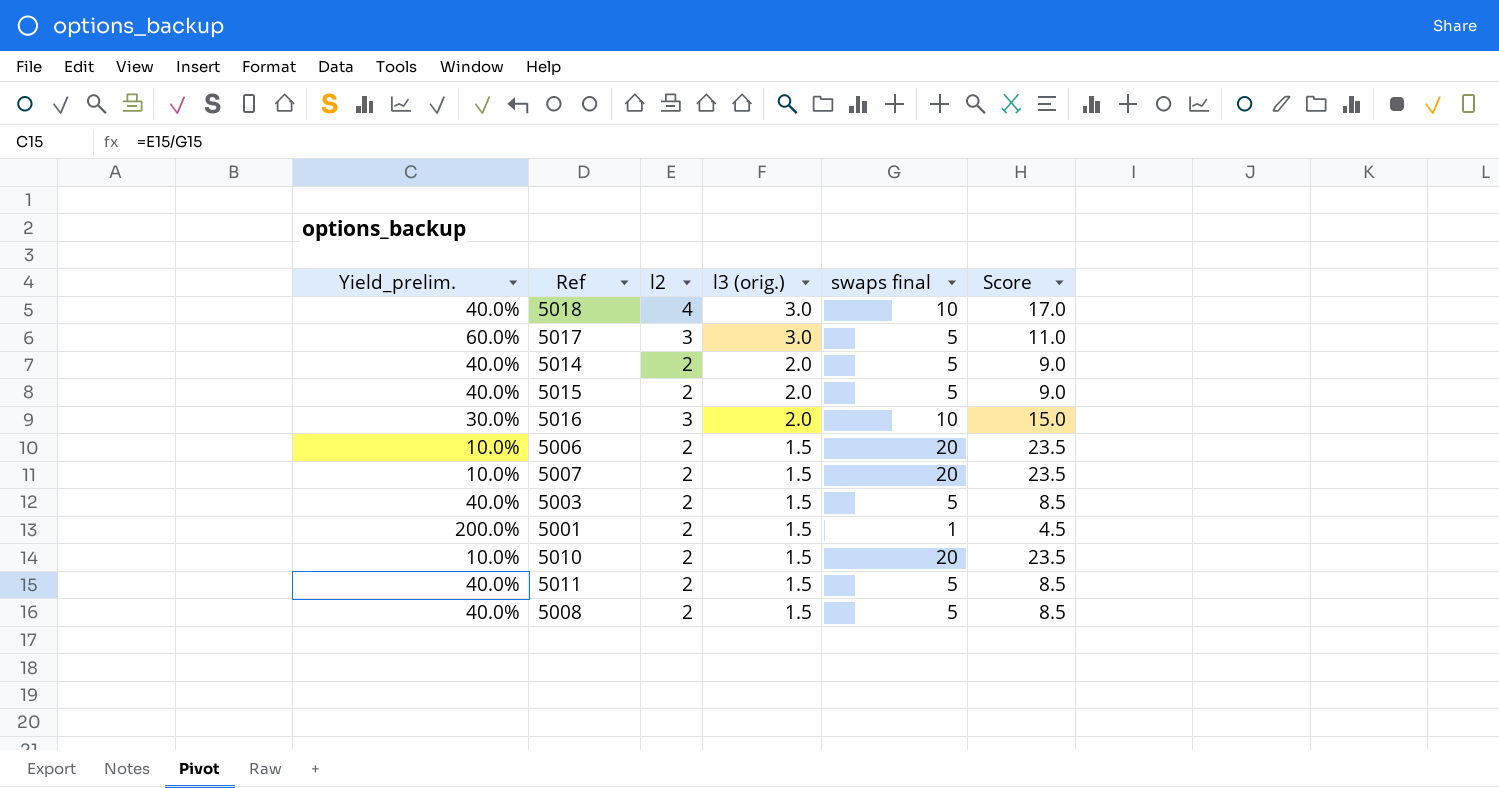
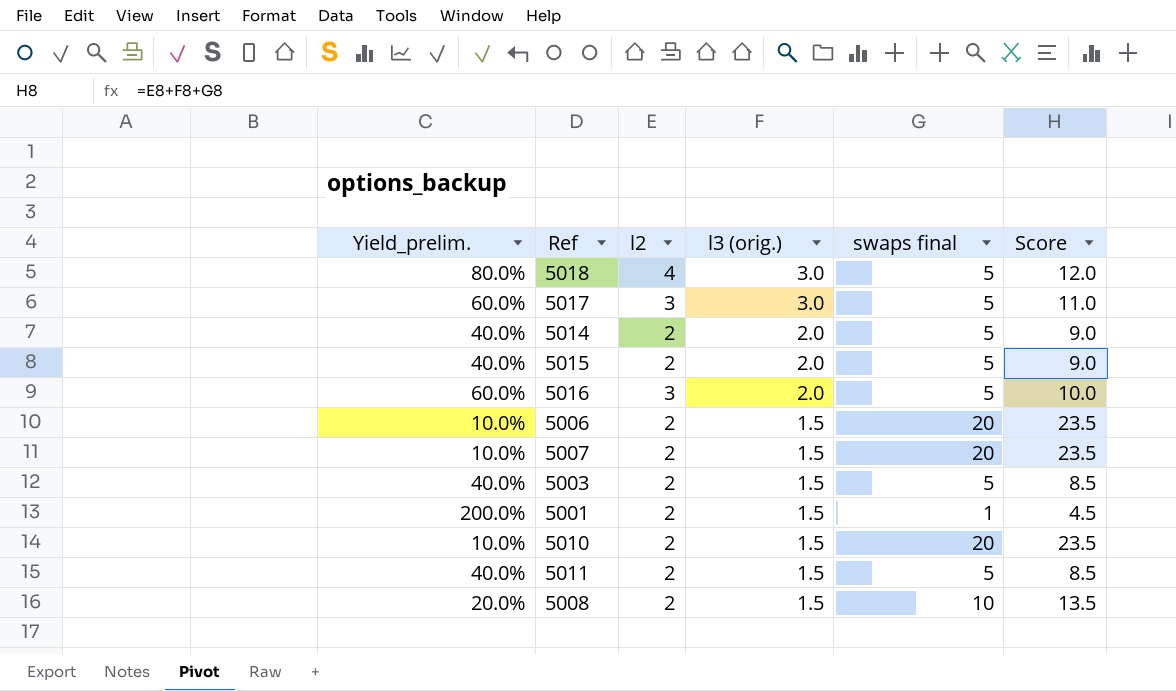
5018 | Yield_prelim.: 40.0% -> 80.0%
5018 | swaps final: 10 -> 5
5018 | Score: 17.0 -> 12.0
5016 | Yield_prelim.: 30.0% -> 60.0%
5016 | swaps final: 10 -> 5
5016 | Score: 15.0 -> 10.0
5008 | Yield_prelim.: 40.0% -> 20.0%
5008 | swaps final: 5 -> 10
5008 | Score: 8.5 -> 13.5

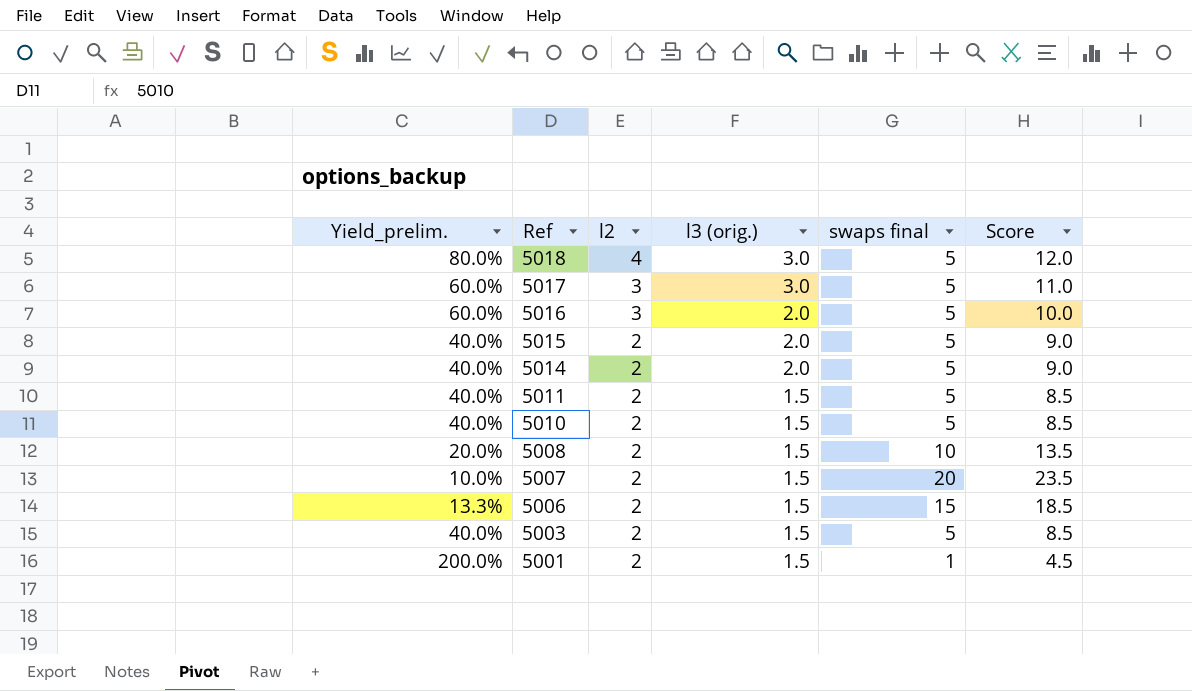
row order: l3 (orig.) descending -> Ref descending
5010 | Yield_prelim.: 10.0% -> 40.0%
5010 | swaps final: 20 -> 5
5010 | Score: 23.5 -> 8.5
5006 | Yield_prelim.: 10.0% -> 13.3%
5006 | swaps final: 20 -> 15
5006 | Score: 23.5 -> 18.5

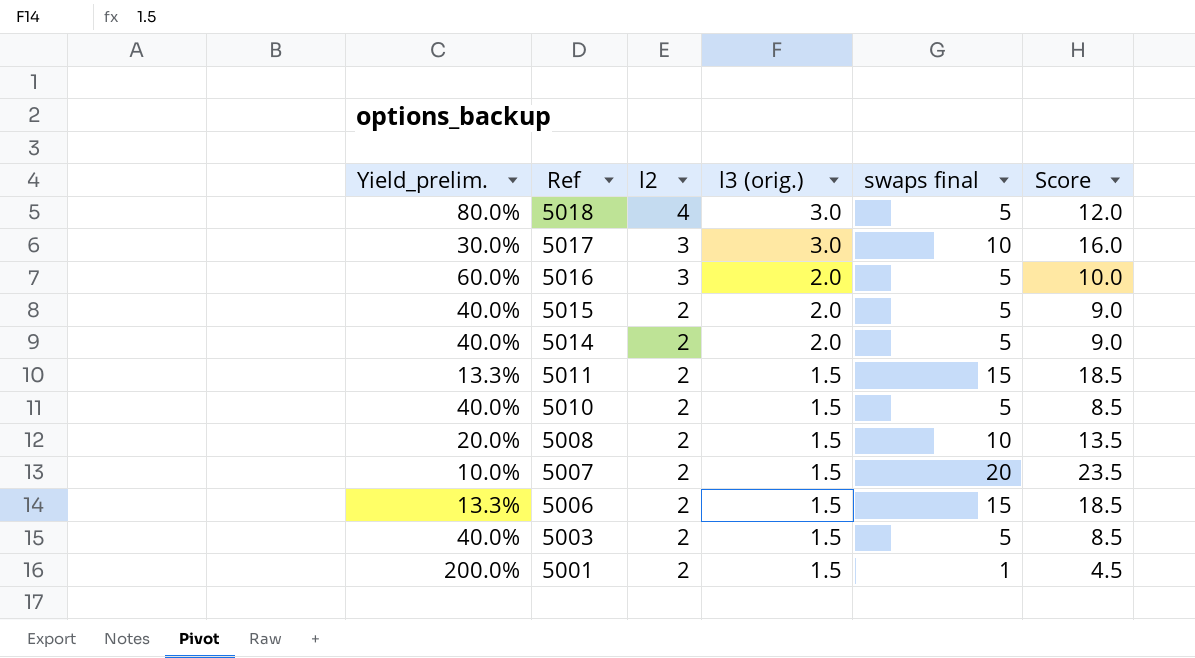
5017 | Yield_prelim.: 60.0% -> 30.0%
5017 | swaps final: 5 -> 10
5017 | Score: 11.0 -> 16.0
5011 | Yield_prelim.: 40.0% -> 13.3%
5011 | swaps final: 5 -> 15
5011 | Score: 8.5 -> 18.5

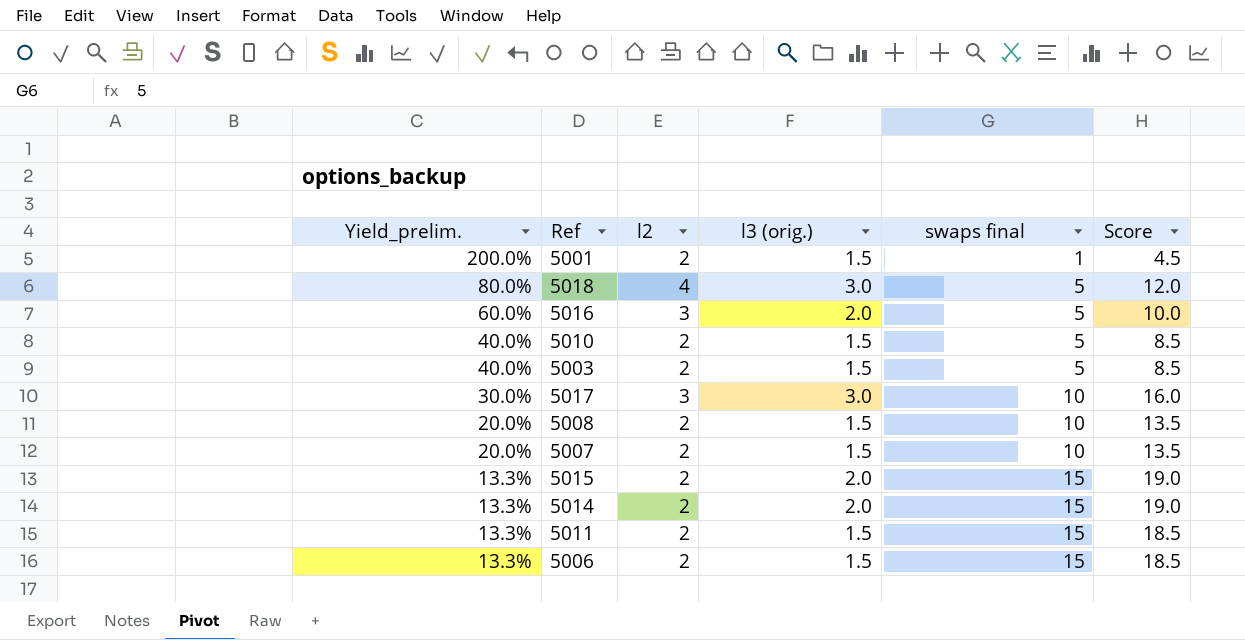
row order: Ref descending -> Yield_prelim. descending
5007 | Yield_prelim.: 10.0% -> 20.0%
5007 | swaps final: 20 -> 10
5007 | Score: 23.5 -> 13.5
5015 | Yield_prelim.: 40.0% -> 13.3%
5015 | swaps final: 5 -> 15
5015 | Score: 9.0 -> 19.0
5014 | Yield_prelim.: 40.0% -> 13.3%
5014 | swaps final: 5 -> 15
5014 | Score: 9.0 -> 19.0

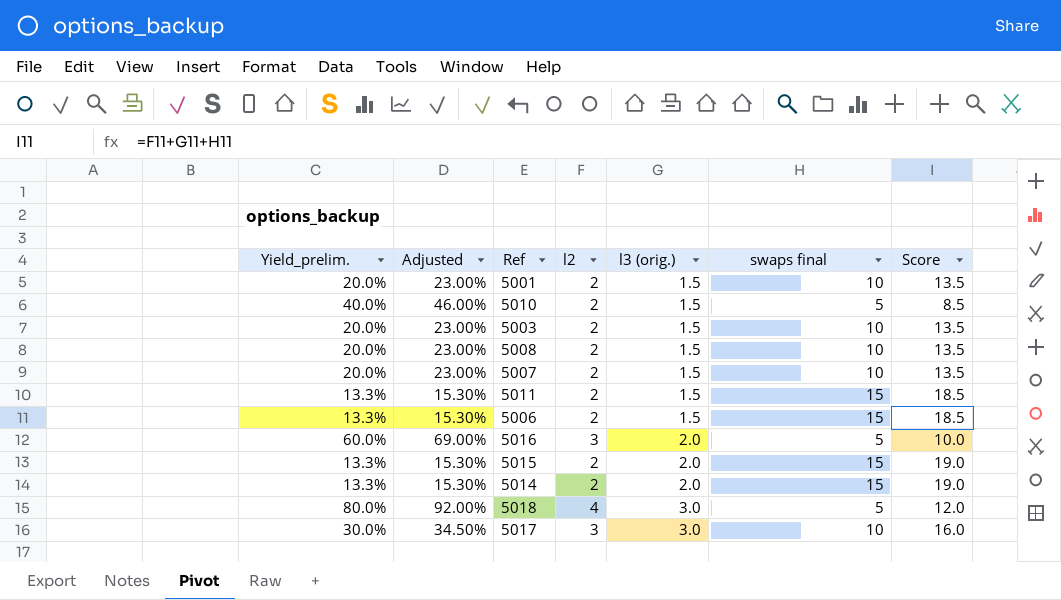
row order: Yield_prelim. descending -> l3 (orig.) ascending
column Adjusted | formula: none -> [Yield_prelim.] * 1.15
5001 | Yield_prelim.: 200.0% -> 20.0%
5001 | swaps final: 1 -> 10
5001 | Score: 4.5 -> 13.5
5003 | Yield_prelim.: 40.0% -> 20.0%
5003 | swaps final: 5 -> 10
5003 | Score: 8.5 -> 13.5

